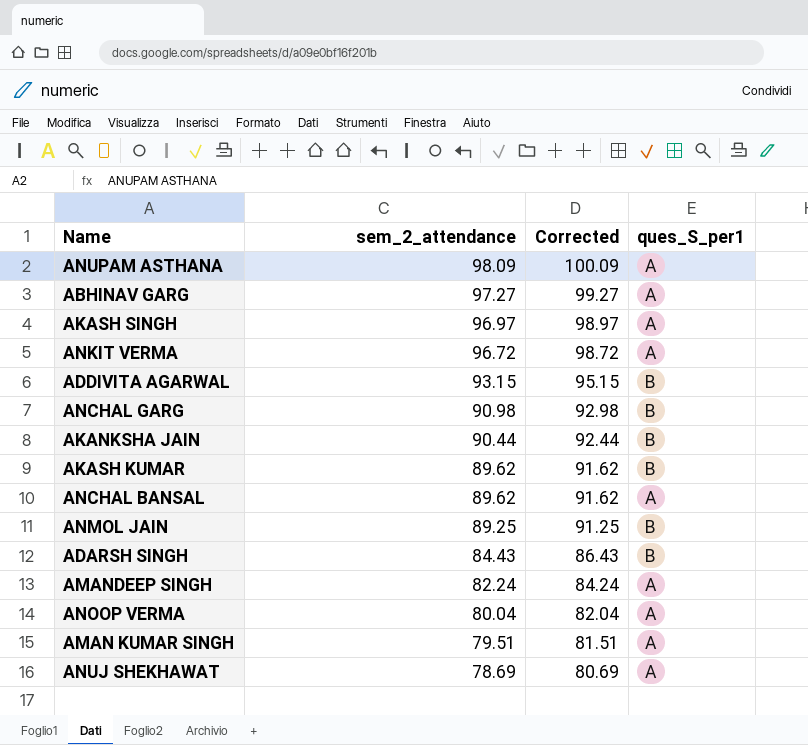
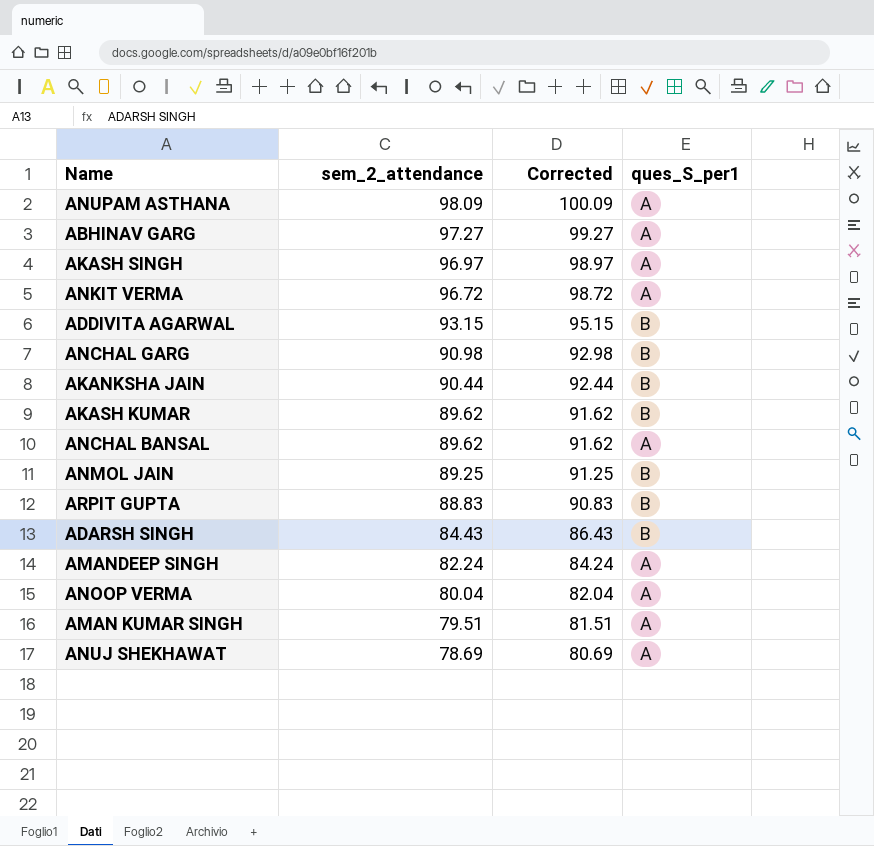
row ARPIT GUPTA: none -> 88.83 | 90.83 | B

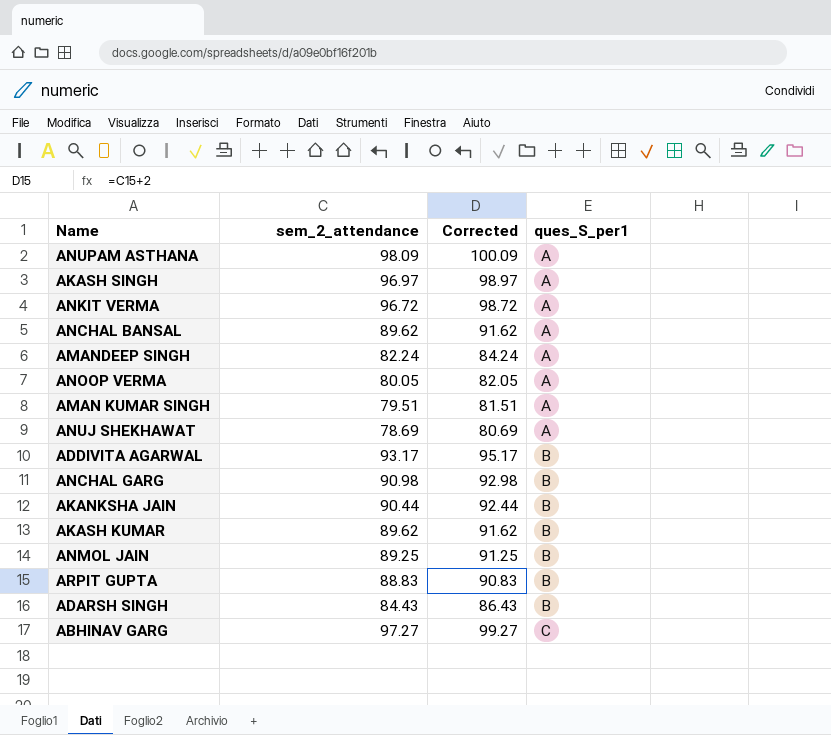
row order: sem_2_attendance descending -> ques_S_per1 ascending
ANOOP VERMA | sem_2_attendance: 80.04 -> 80.05
ANOOP VERMA | Corrected: 82.04 -> 82.05
ADDIVITA AGARWAL | sem_2_attendance: 93.15 -> 93.17
ADDIVITA AGARWAL | Corrected: 95.15 -> 95.17
ABHINAV GARG | ques_S_per1: A -> C

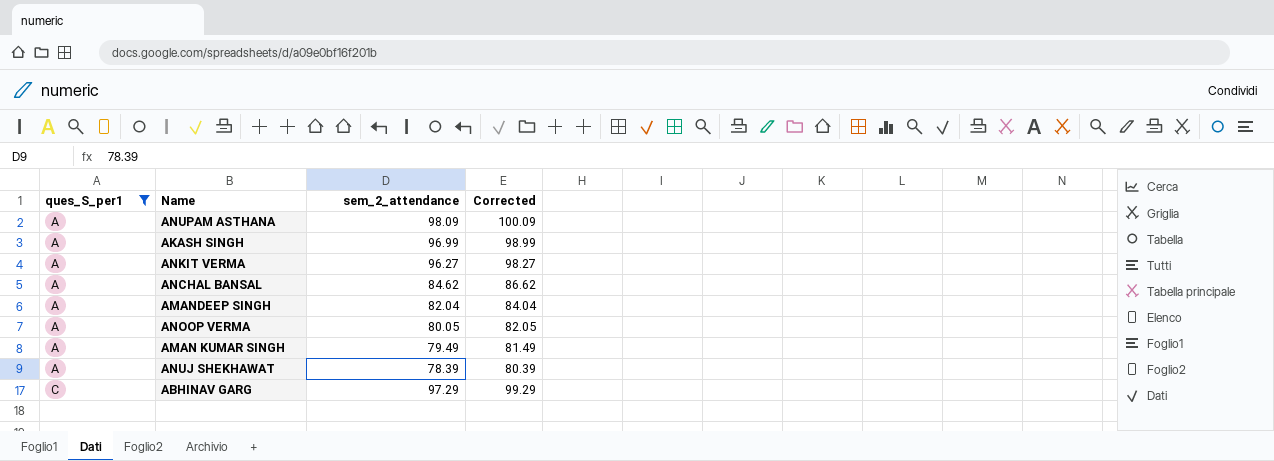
filter: none -> ques_S_per1 != B
column ques_S_per1 | position: 4 -> 1
AKASH SINGH | sem_2_attendance: 96.97 -> 96.99
AKASH SINGH | Corrected: 98.97 -> 98.99
ANKIT VERMA | sem_2_attendance: 96.72 -> 96.27
ANKIT VERMA | Corrected: 98.72 -> 98.27
ANCHAL BANSAL | sem_2_attendance: 89.62 -> 84.62
ANCHAL BANSAL | Corrected: 91.62 -> 86.62
AMANDEEP SINGH | sem_2_attendance: 82.24 -> 82.04
AMANDEEP SINGH | Corrected: 84.24 -> 84.04
AMAN KUMAR SINGH | sem_2_attendance: 79.51 -> 79.49
AMAN KUMAR SINGH | Corrected: 81.51 -> 81.49
ANUJ SHEKHAWAT | sem_2_attendance: 78.69 -> 78.39
ANUJ SHEKHAWAT | Corrected: 80.69 -> 80.39
ABHINAV GARG | sem_2_attendance: 97.27 -> 97.29
ABHINAV GARG | Corrected: 99.27 -> 99.29

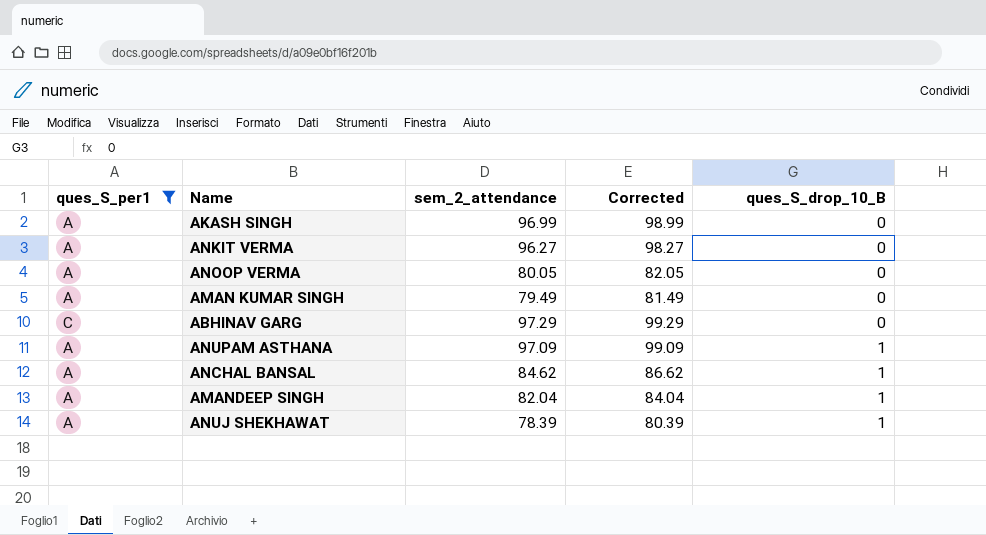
row order: ques_S_per1 ascending -> ques_S_drop_10_B ascending
column ques_S_drop_10_B | position: none -> 5
ANUPAM ASTHANA | sem_2_attendance: 98.09 -> 97.09
ANUPAM ASTHANA | Corrected: 100.09 -> 99.09

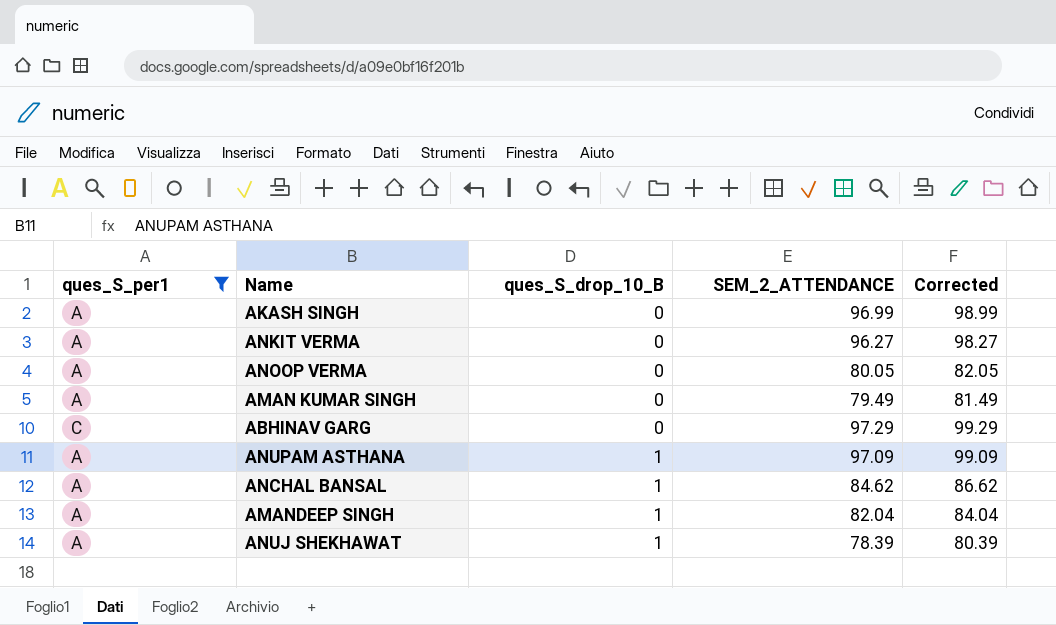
column ques_S_drop_10_B | position: 5 -> 3
column name: sem_2_attendance -> SEM_2_ATTENDANCE

